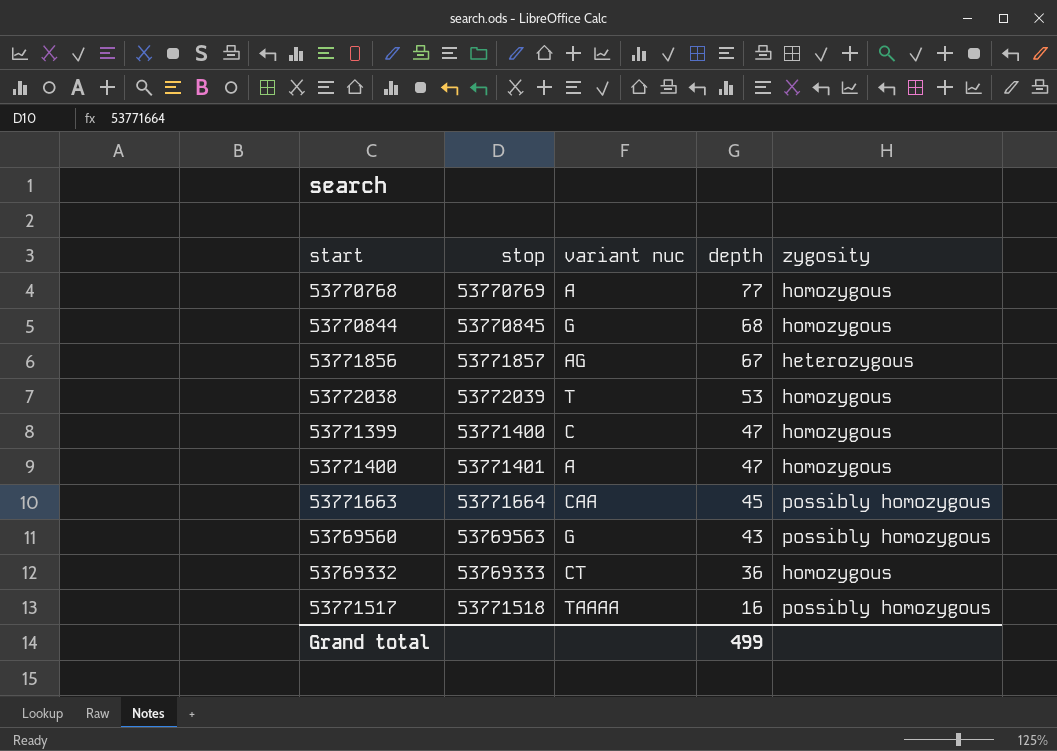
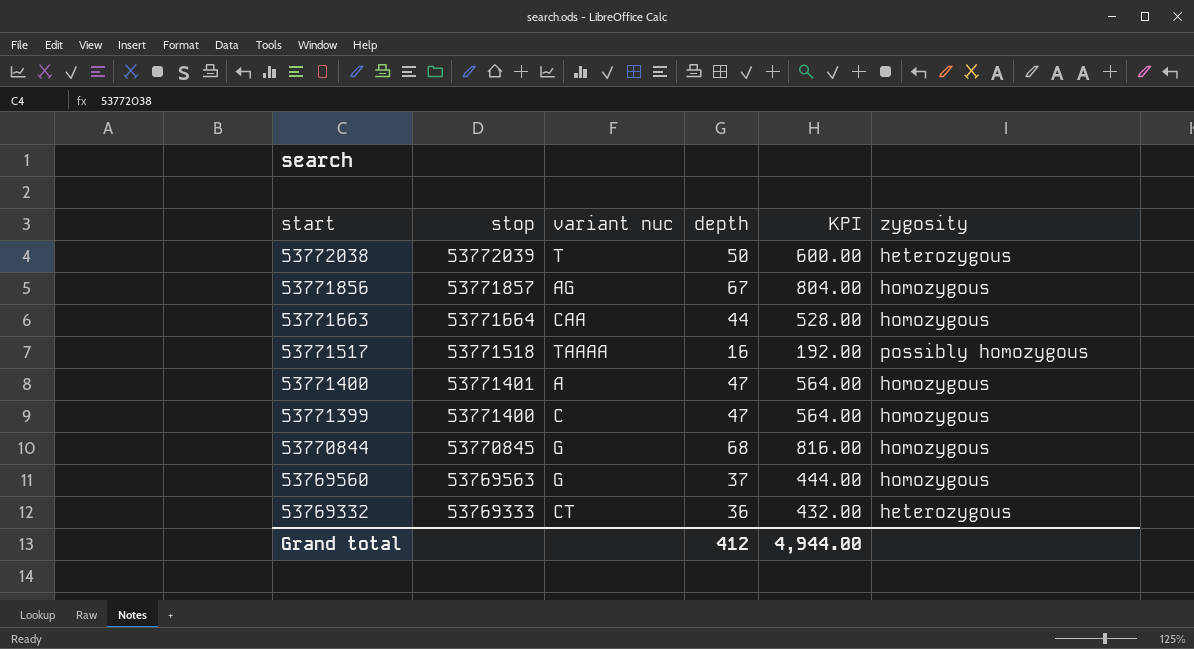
row order: depth descending -> start descending
column KPI | formula: none -> [depth] * 12
row 53770768: 53770769 | A | 77 | homozygous -> none
53772038 | depth: 53 -> 50
53772038 | zygosity: homozygous -> heterozygous
53771856 | zygosity: heterozygous -> homozygous
53771663 | depth: 45 -> 44
53771663 | zygosity: possibly homozygous -> homozygous
53769560 | depth: 43 -> 37
53769560 | zygosity: possibly homozygous -> homozygous
53769332 | zygosity: homozygous -> heterozygous
Grand total | depth: 499 -> 412

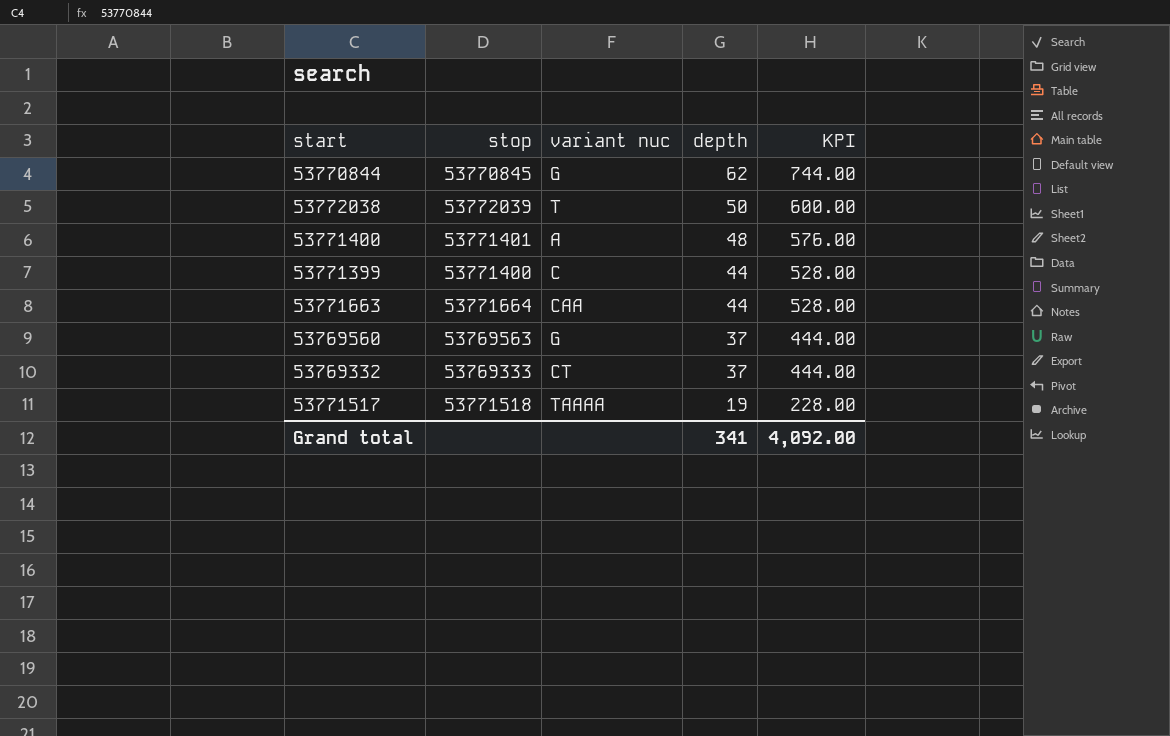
row order: start descending -> depth descending
column zygosity | position: 6 -> none
row 53771856: 53771857 | AG | 67 | 804.00 | homozygous -> none
53770844 | depth: 68 -> 62
53770844 | KPI: 816.00 -> 744.00
53771400 | depth: 47 -> 48
53771400 | KPI: 564.00 -> 576.00
53771399 | depth: 47 -> 44
53771399 | KPI: 564.00 -> 528.00
53769332 | depth: 36 -> 37
53769332 | KPI: 432.00 -> 444.00
53771517 | depth: 16 -> 19
53771517 | KPI: 192.00 -> 228.00
Grand total | depth: 412 -> 341
Grand total | KPI: 4,944.00 -> 4,092.00

